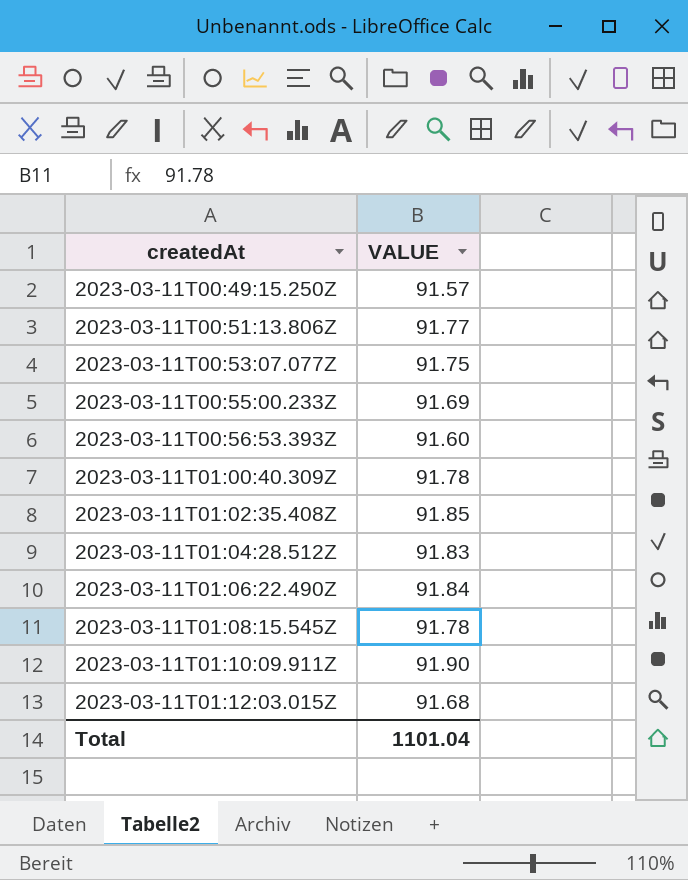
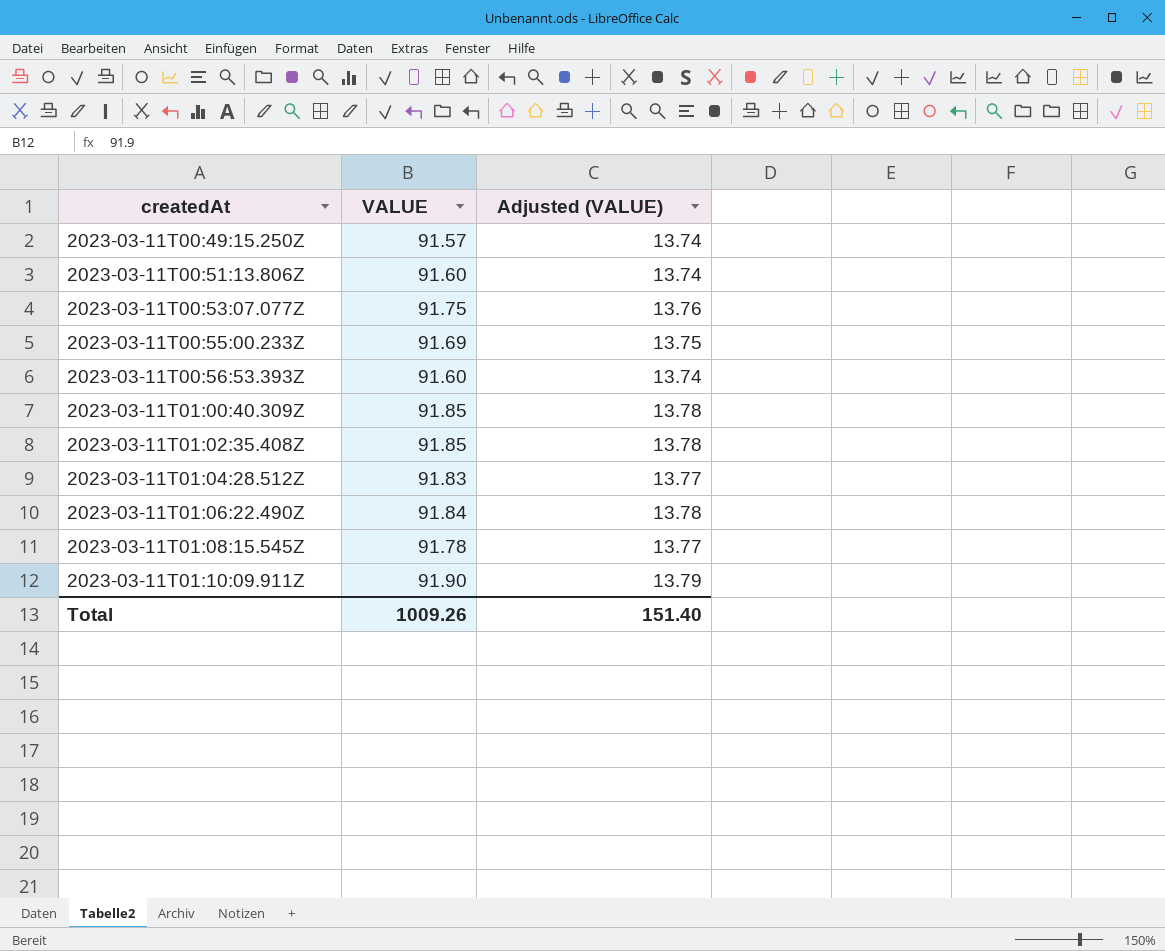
column Adjusted (VALUE) | formula: none -> [VALUE] * 0.15
row 2023-03-11T01:12:03.015Z: 91.68 -> none
2023-03-11T00:51:13.806Z | VALUE: 91.77 -> 91.60
2023-03-11T01:00:40.309Z | VALUE: 91.78 -> 91.85
Total | VALUE: 1101.04 -> 1009.26

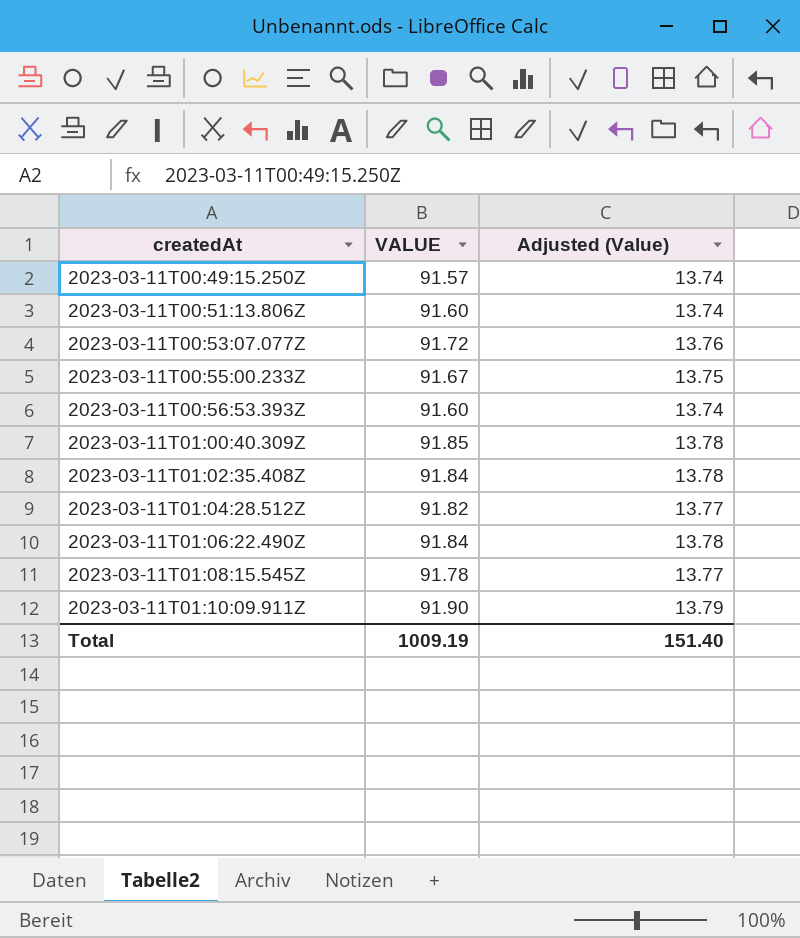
column name: Adjusted (VALUE) -> Adjusted (Value)
2023-03-11T00:53:07.077Z | VALUE: 91.75 -> 91.72
2023-03-11T00:55:00.233Z | VALUE: 91.69 -> 91.67
2023-03-11T01:02:35.408Z | VALUE: 91.85 -> 91.84
2023-03-11T01:04:28.512Z | VALUE: 91.83 -> 91.82
Total | VALUE: 1009.26 -> 1009.19

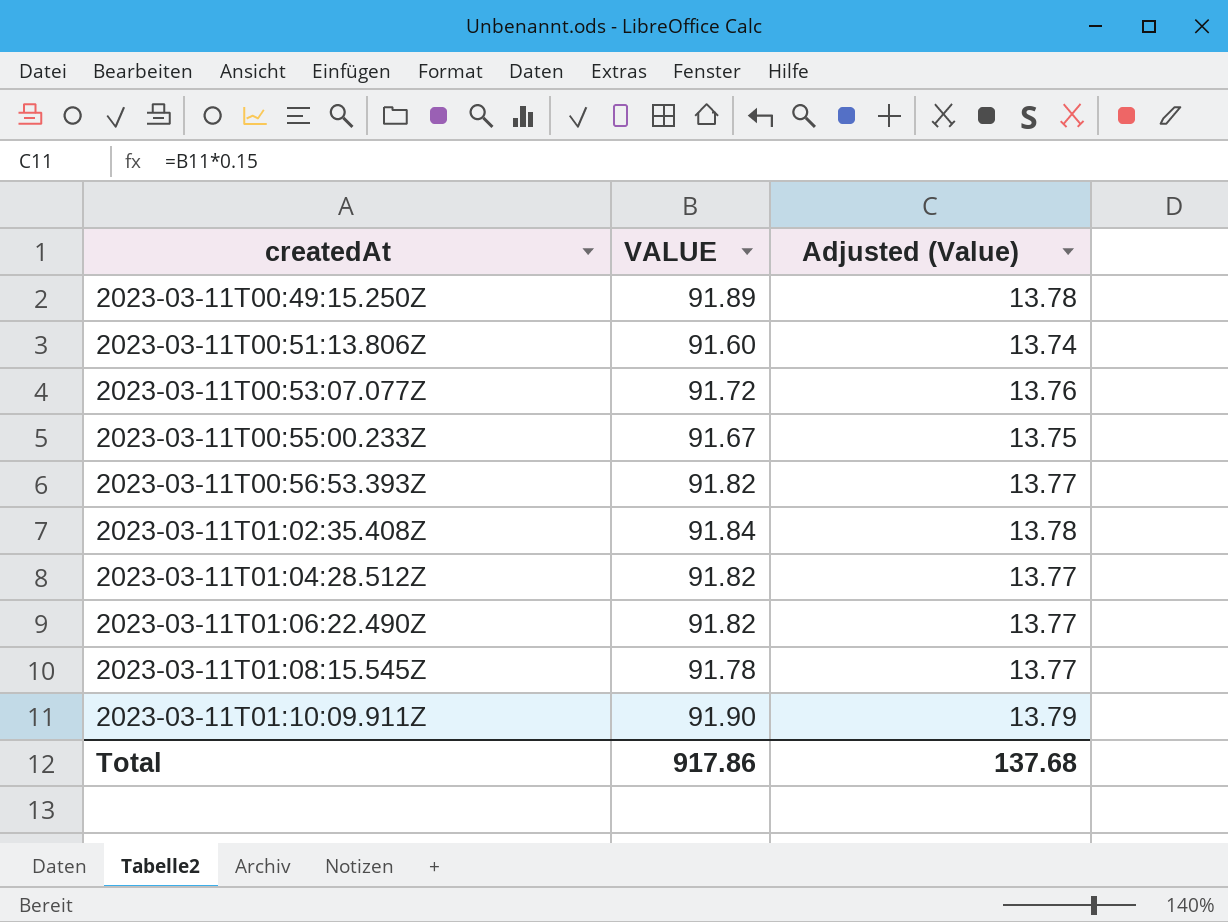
row 2023-03-11T01:00:40.309Z: 91.85 | 13.78 -> none
2023-03-11T00:49:15.250Z | VALUE: 91.57 -> 91.89
2023-03-11T00:49:15.250Z | Adjusted (Value): 13.74 -> 13.78
2023-03-11T00:56:53.393Z | VALUE: 91.60 -> 91.82
2023-03-11T00:56:53.393Z | Adjusted (Value): 13.74 -> 13.77
2023-03-11T01:06:22.490Z | VALUE: 91.84 -> 91.82
2023-03-11T01:06:22.490Z | Adjusted (Value): 13.78 -> 13.77
Total | VALUE: 1009.19 -> 917.86
Total | Adjusted (Value): 151.40 -> 137.68

